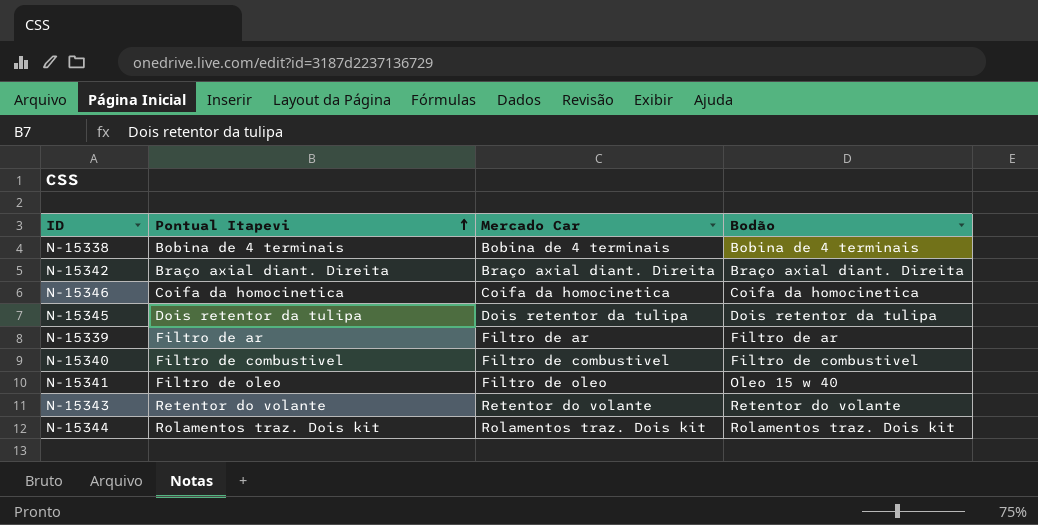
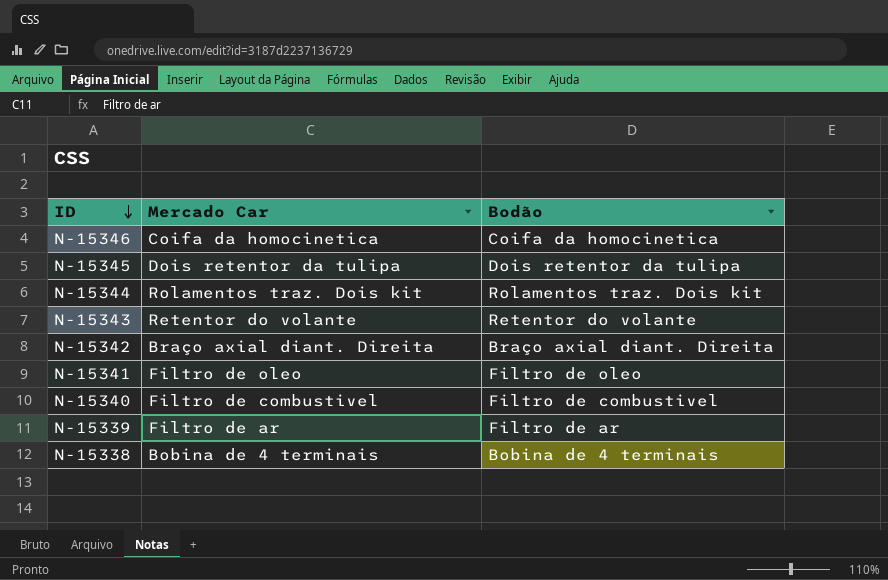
row order: Pontual Itapevi ascending -> ID descending
column Pontual Itapevi | position: 2 -> none
N-15341 | Bodão: Oleo 15 w 40 -> Filtro de oleo

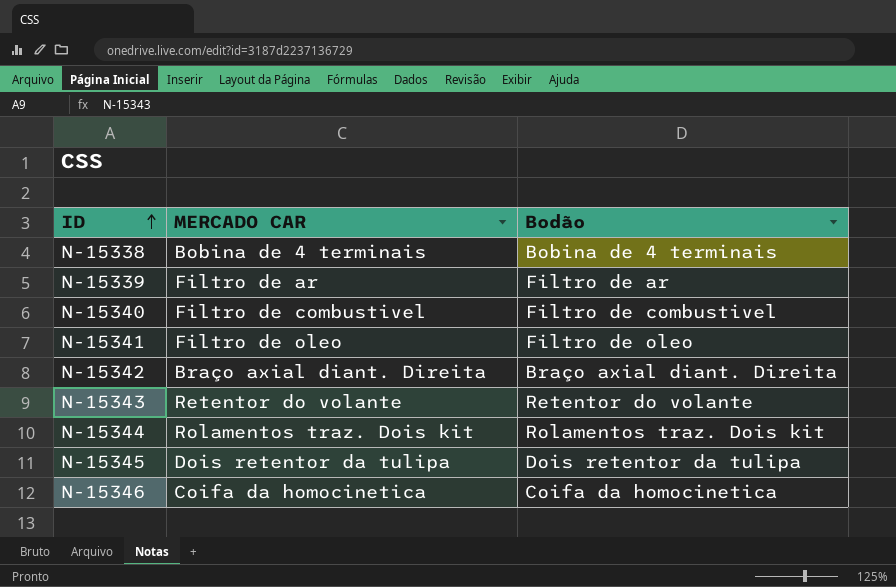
row order: ID descending -> ID ascending
column name: Mercado Car -> MERCADO CAR

